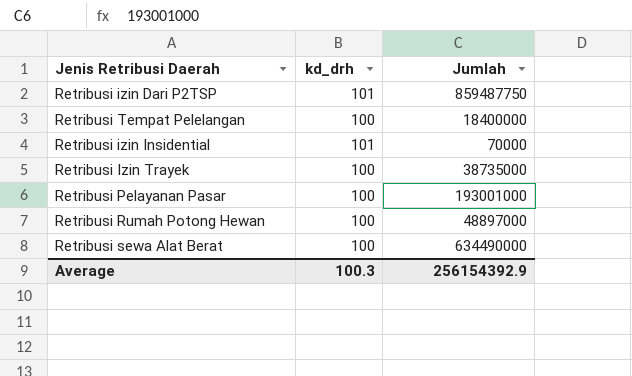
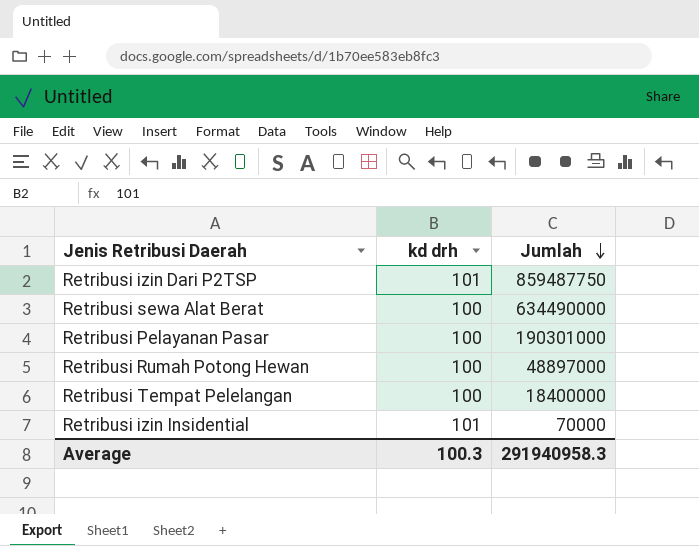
row order: none -> Jumlah descending
column name: kd_drh -> kd drh
row Retribusi Izin Trayek: 100 | 38735000 -> none
Retribusi Pelayanan Pasar | Jumlah: 193001000 -> 190301000
Average | Jumlah: 256154392.9 -> 291940958.3

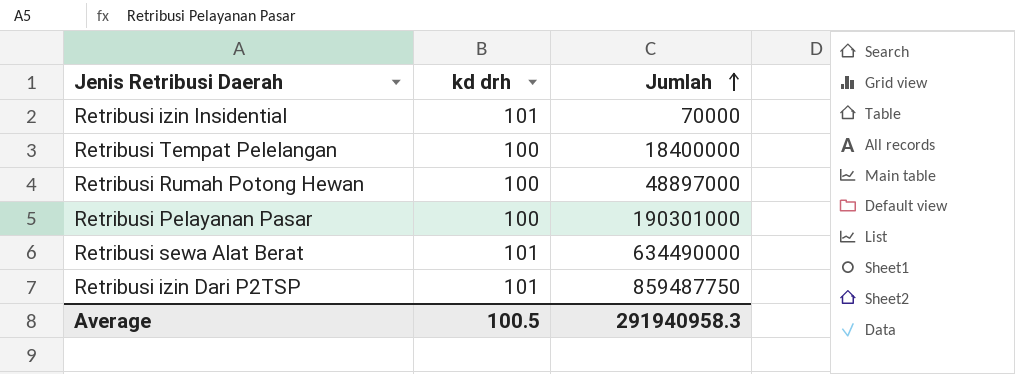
row order: Jumlah descending -> Jumlah ascending
Retribusi sewa Alat Berat | kd drh: 100 -> 101
Average | kd drh: 100.3 -> 100.5

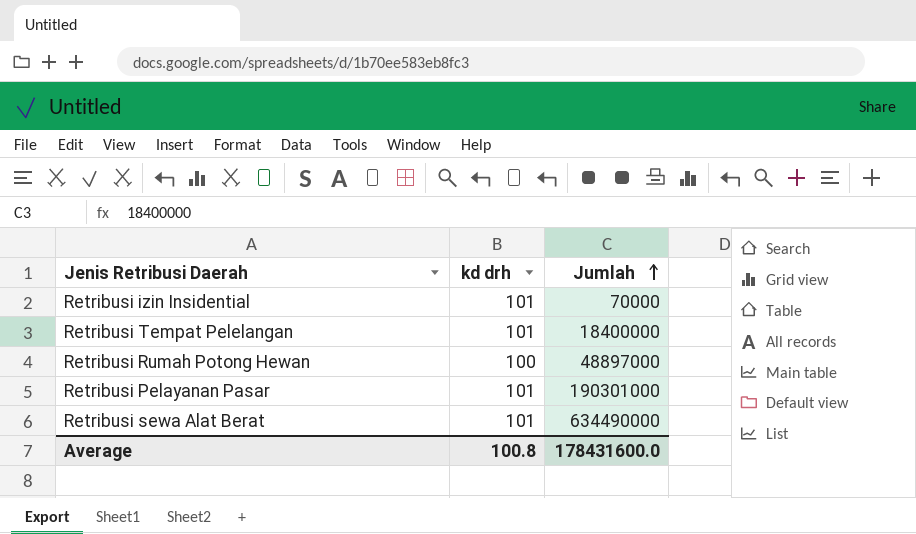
row Retribusi izin Dari P2TSP: 101 | 859487750 -> none
Retribusi Tempat Pelelangan | kd drh: 100 -> 101
Retribusi Pelayanan Pasar | kd drh: 100 -> 101
Average | kd drh: 100.5 -> 100.8
Average | Jumlah: 291940958.3 -> 178431600.0

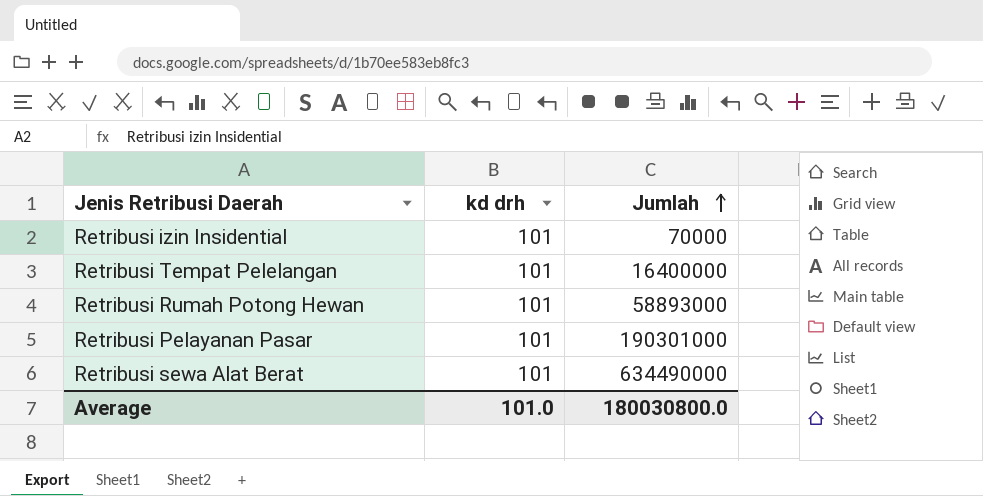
Retribusi Tempat Pelelangan | Jumlah: 18400000 -> 16400000
Retribusi Rumah Potong Hewan | kd drh: 100 -> 101
Retribusi Rumah Potong Hewan | Jumlah: 48897000 -> 58893000
Average | kd drh: 100.8 -> 101.0
Average | Jumlah: 178431600.0 -> 180030800.0

